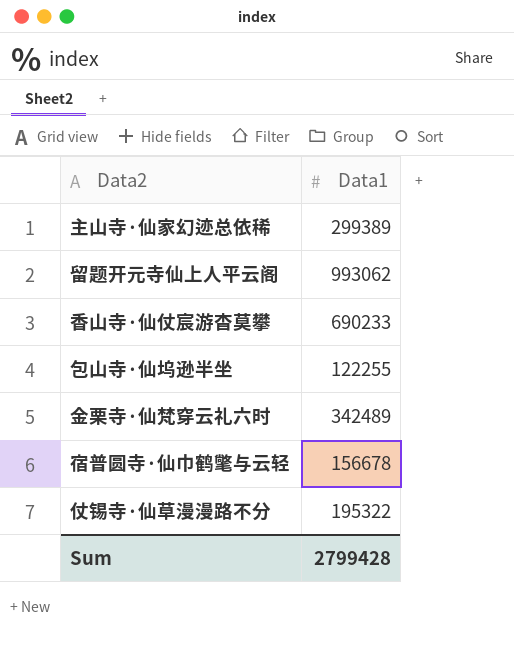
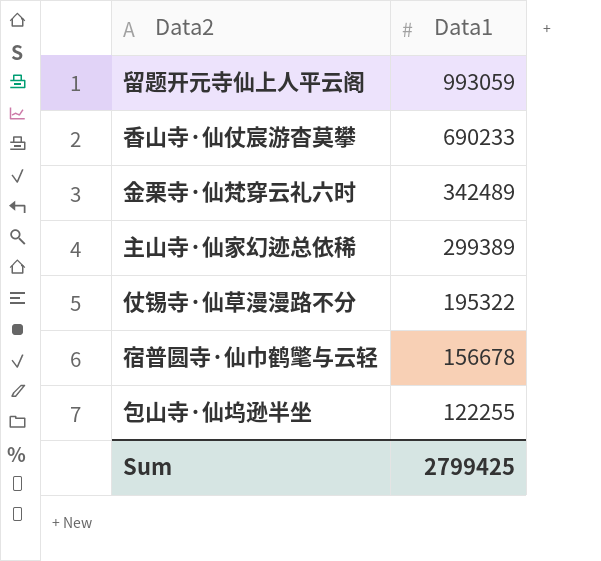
row order: none -> Data1 descending
留题开元寺仙上人平云阁 | Data1: 993062 -> 993059
Sum | Data1: 2799428 -> 2799425

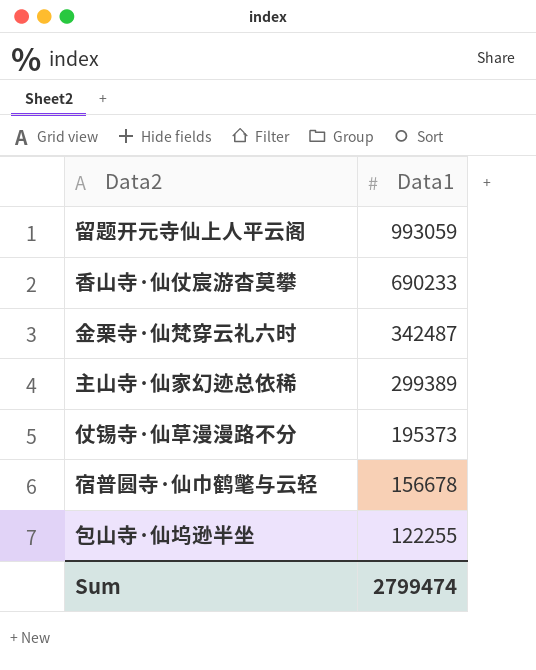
金栗寺·仙梵穿云礼六时 | Data1: 342489 -> 342487
仗锡寺·仙草漫漫路不分 | Data1: 195322 -> 195373
Sum | Data1: 2799425 -> 2799474

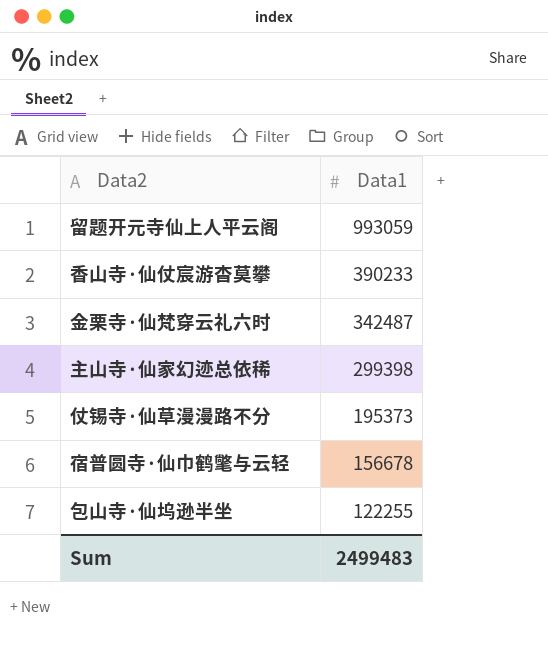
香山寺·仙仗宸游杳莫攀 | Data1: 690233 -> 390233
主山寺·仙家幻迹总依稀 | Data1: 299389 -> 299398
Sum | Data1: 2799474 -> 2499483

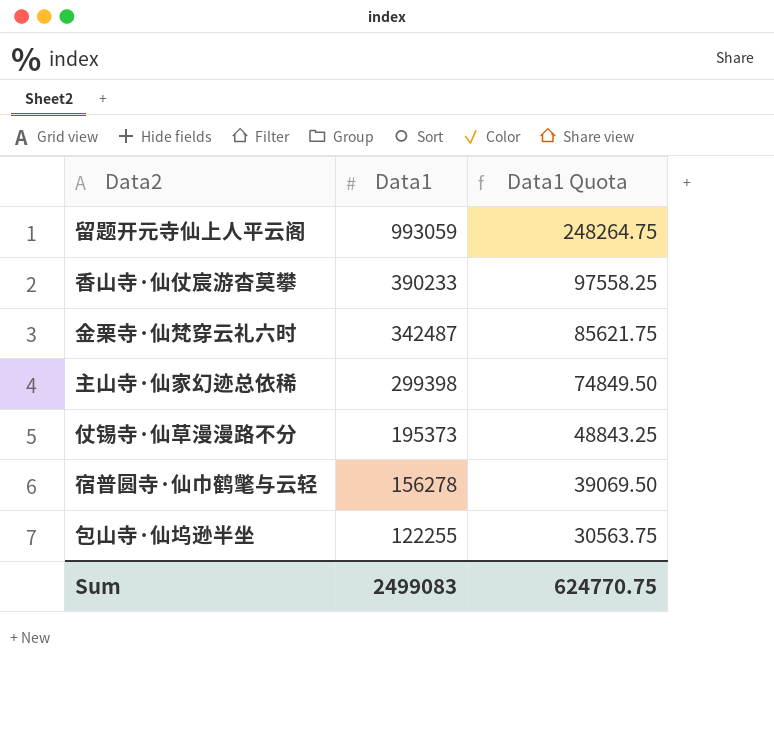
column Data1 Quota | formula: none -> [Data1] * 0.25
宿普圆寺·仙巾鹤氅与云轻 | Data1: 156678 -> 156278
Sum | Data1: 2499483 -> 2499083

